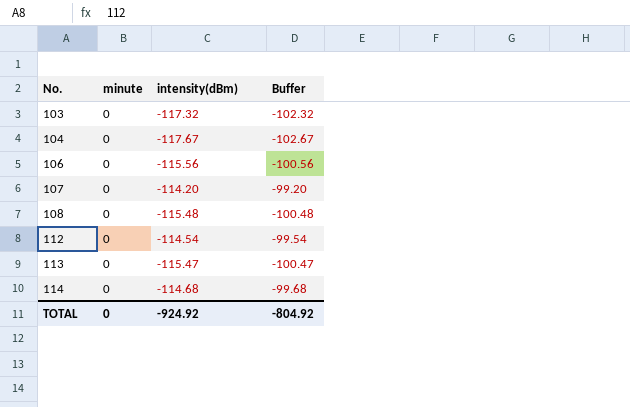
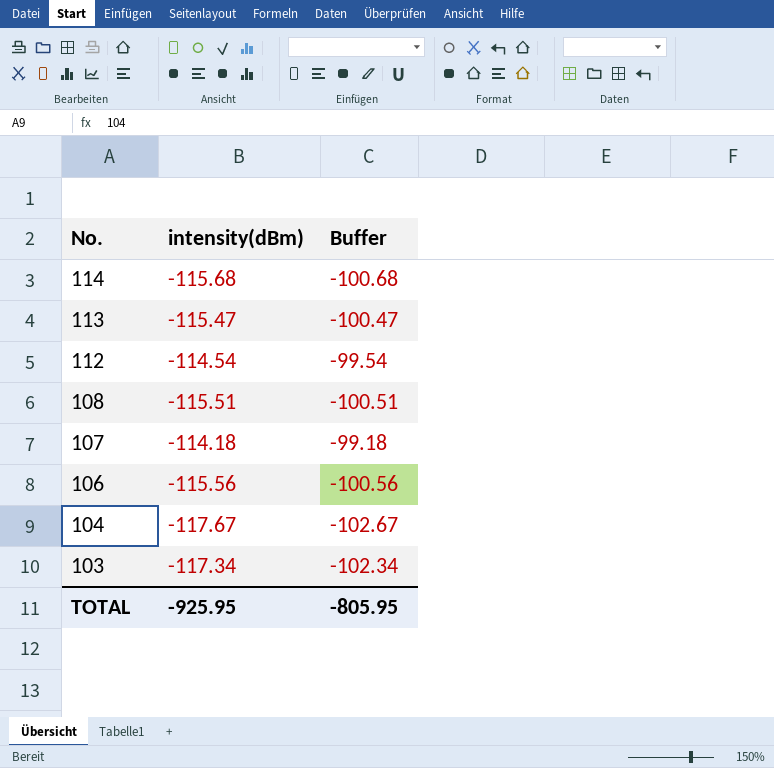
row order: No. ascending -> No. descending
column minute | position: 2 -> none
114 | intensity(dBm): -114.68 -> -115.68
114 | Buffer: -99.68 -> -100.68
108 | intensity(dBm): -115.48 -> -115.51
108 | Buffer: -100.48 -> -100.51
107 | intensity(dBm): -114.20 -> -114.18
107 | Buffer: -99.20 -> -99.18
103 | intensity(dBm): -117.32 -> -117.34
103 | Buffer: -102.32 -> -102.34
TOTAL | intensity(dBm): -924.92 -> -925.95
TOTAL | Buffer: -804.92 -> -805.95

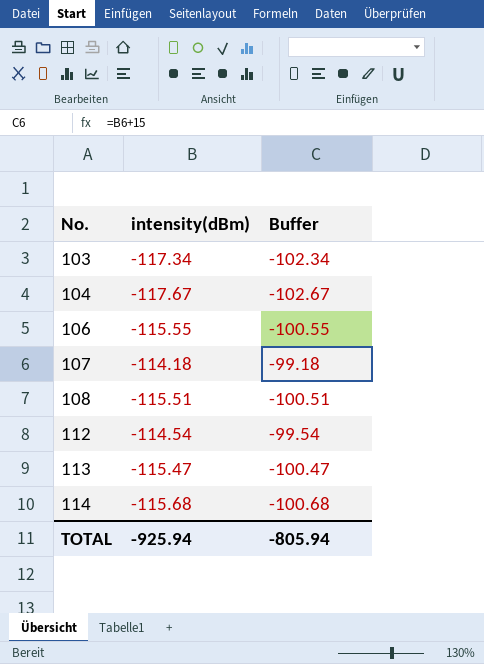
row order: No. descending -> No. ascending
106 | intensity(dBm): -115.56 -> -115.55
106 | Buffer: -100.56 -> -100.55
TOTAL | intensity(dBm): -925.95 -> -925.94
TOTAL | Buffer: -805.95 -> -805.94

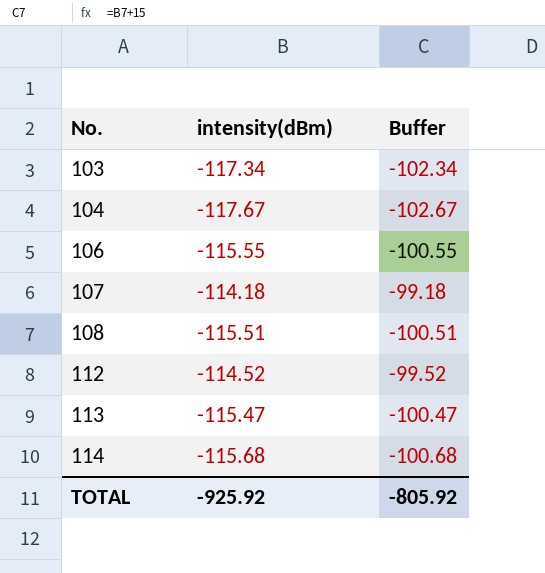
112 | intensity(dBm): -114.54 -> -114.52
112 | Buffer: -99.54 -> -99.52
TOTAL | intensity(dBm): -925.94 -> -925.92
TOTAL | Buffer: -805.94 -> -805.92

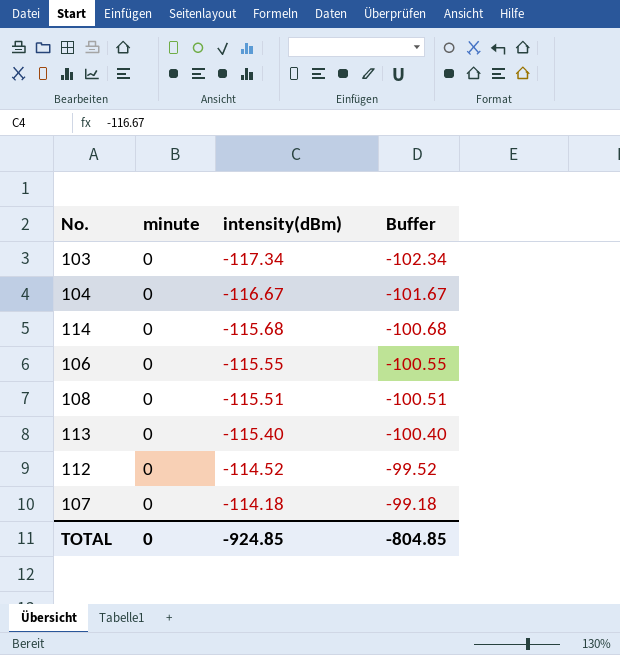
row order: No. ascending -> intensity(dBm) ascending
column minute | position: none -> 2
104 | intensity(dBm): -117.67 -> -116.67
104 | Buffer: -102.67 -> -101.67
113 | intensity(dBm): -115.47 -> -115.40
113 | Buffer: -100.47 -> -100.40
TOTAL | intensity(dBm): -925.92 -> -924.85
TOTAL | Buffer: -805.92 -> -804.85

